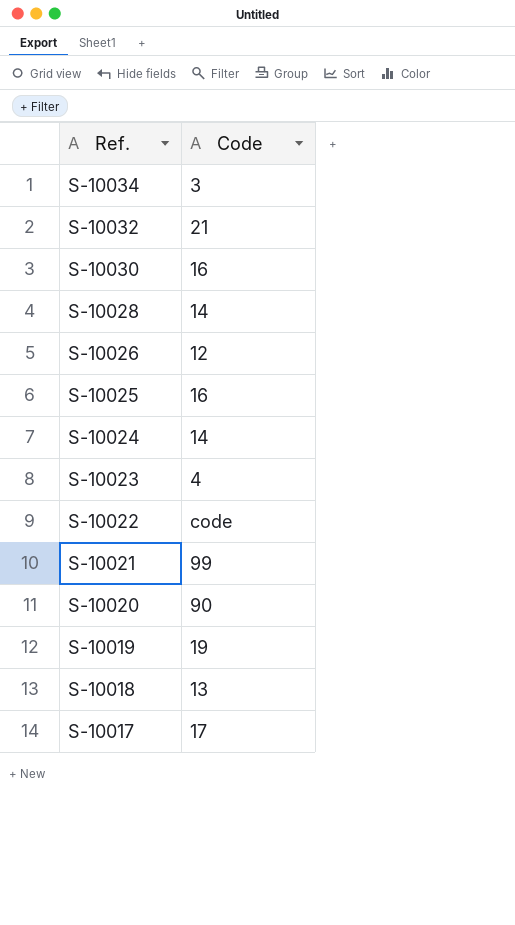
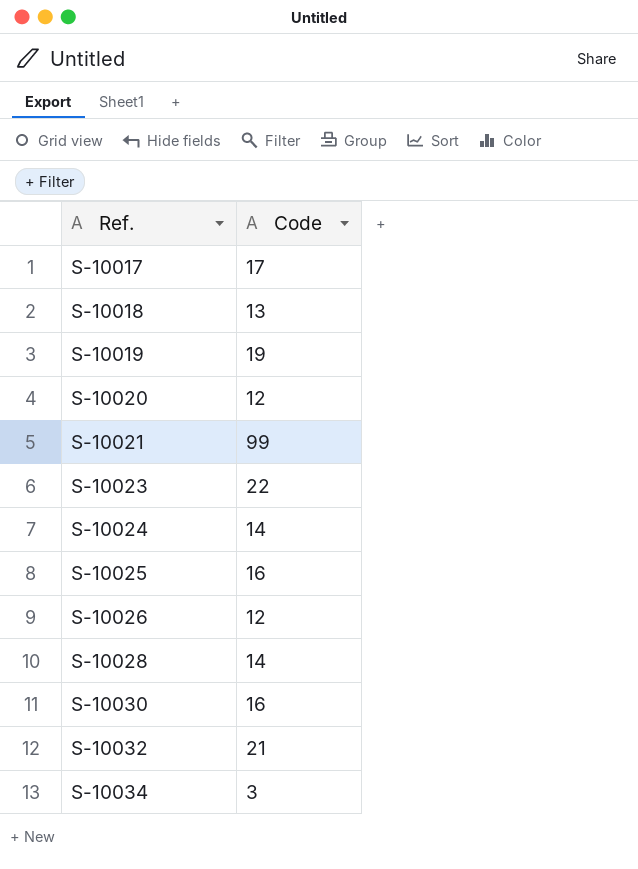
row order: Ref. descending -> Ref. ascending
row S-10022: code -> none
S-10020 | Code: 90 -> 12
S-10023 | Code: 4 -> 22

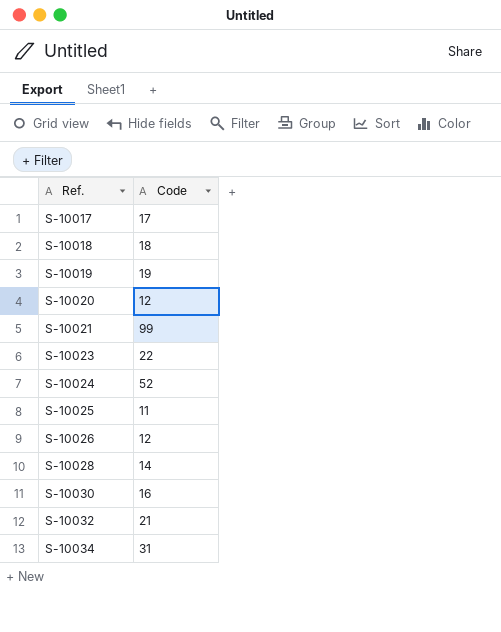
S-10018 | Code: 13 -> 18
S-10024 | Code: 14 -> 52
S-10025 | Code: 16 -> 11
S-10034 | Code: 3 -> 31

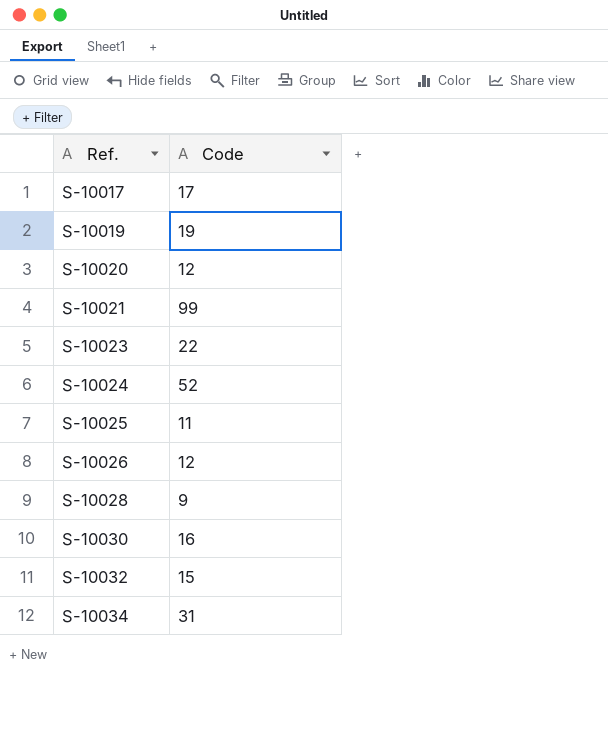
row S-10018: 18 -> none
S-10028 | Code: 14 -> 9
S-10032 | Code: 21 -> 15

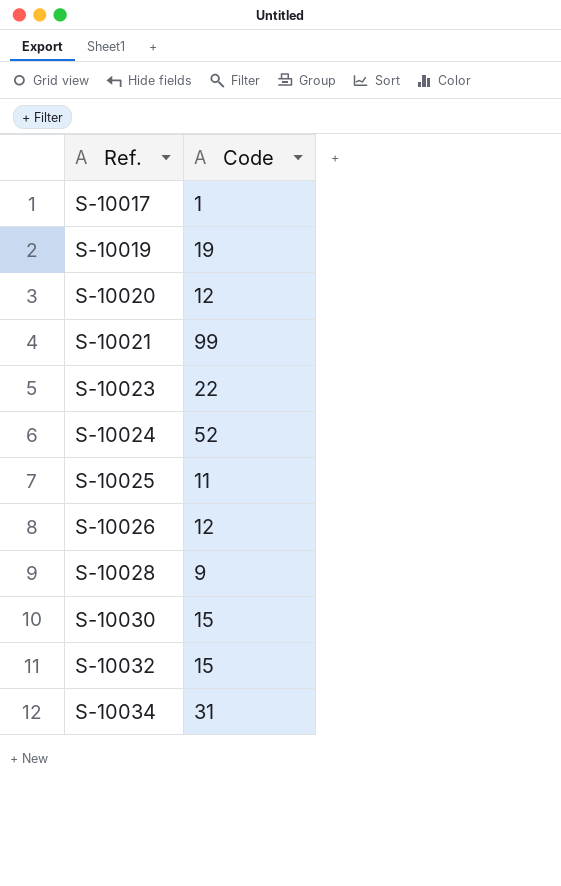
S-10017 | Code: 17 -> 1
S-10030 | Code: 16 -> 15

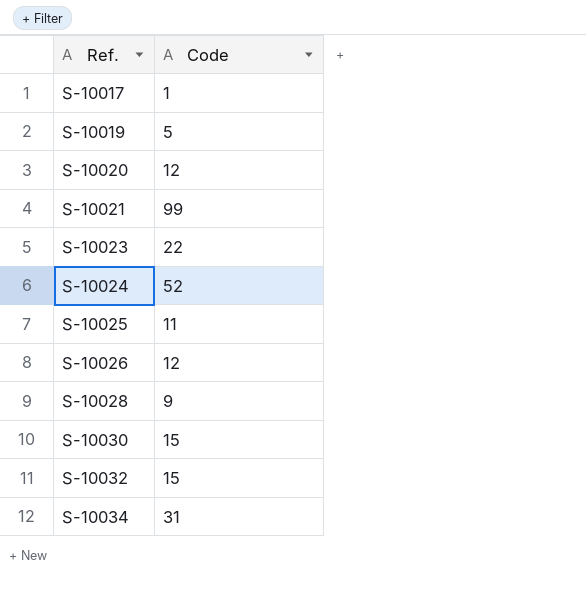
S-10019 | Code: 19 -> 5

